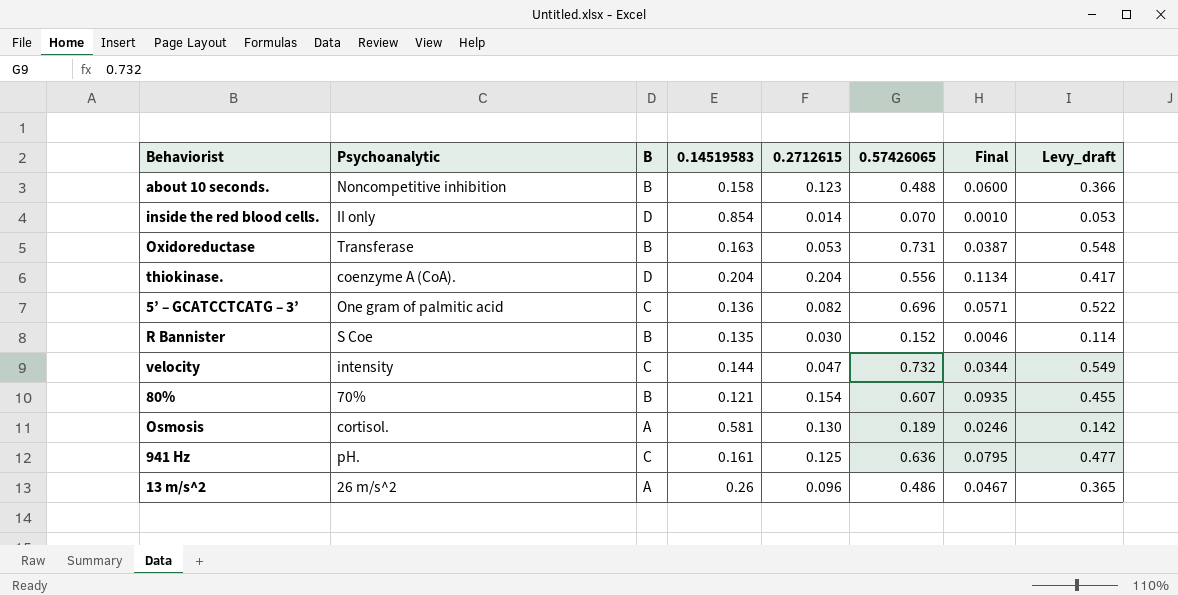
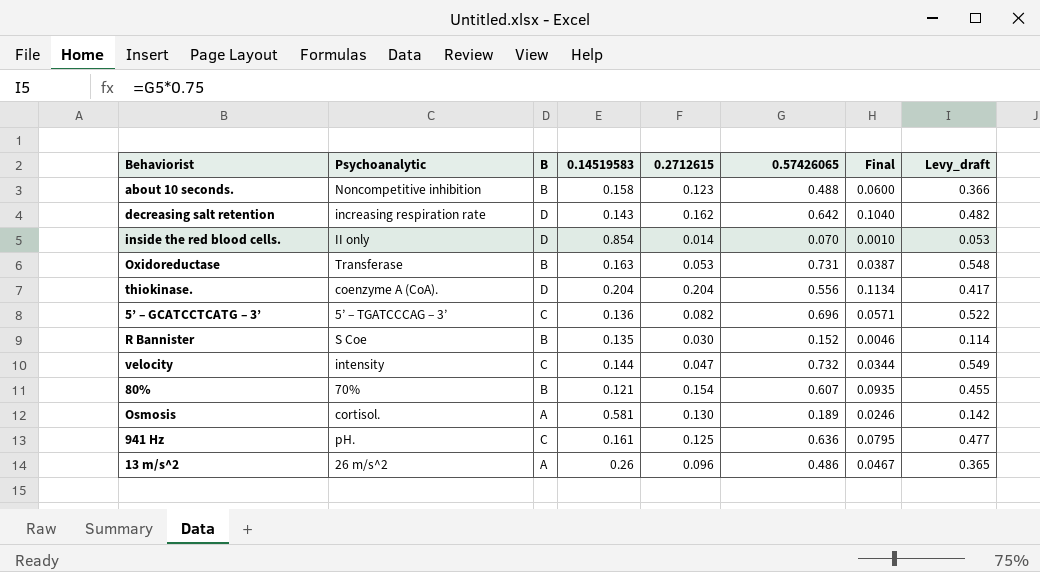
row decreasing salt retention: none -> increasing respiration rate | D | 0.143 | 0.162 | 0.642 | 0.1040 | 0.482
5’ – GCATCCTCATG – 3’ | Psychoanalytic: One gram of palmitic acid -> 5’ – TGATCCCAG – 3’

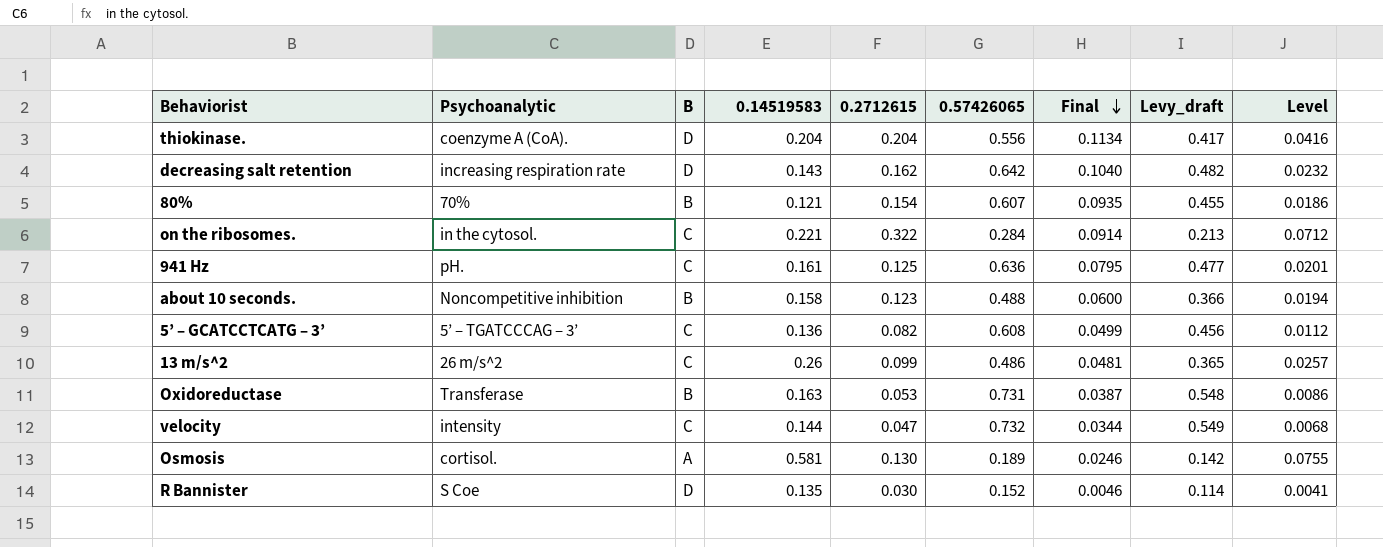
row order: none -> Final descending
column Level | formula: none -> [0.14519583] * [0.2712615]
row inside the red blood cells.: II only | D | 0.854 | 0.014 | 0.070 | 0.0010 | 0.053 -> none
row on the ribosomes.: none -> in the cytosol. | C | 0.221 | 0.322 | 0.284 | 0.0914 | 0.213 | 0.0712
5’ – GCATCCTCATG – 3’ | 0.57426065: 0.696 -> 0.608
5’ – GCATCCTCATG – 3’ | Final: 0.0571 -> 0.0499
5’ – GCATCCTCATG – 3’ | Levy_draft: 0.522 -> 0.456
13 m/s^2 | B: A -> C
13 m/s^2 | 0.2712615: 0.096 -> 0.099
13 m/s^2 | Final: 0.0467 -> 0.0481
R Bannister | B: B -> D

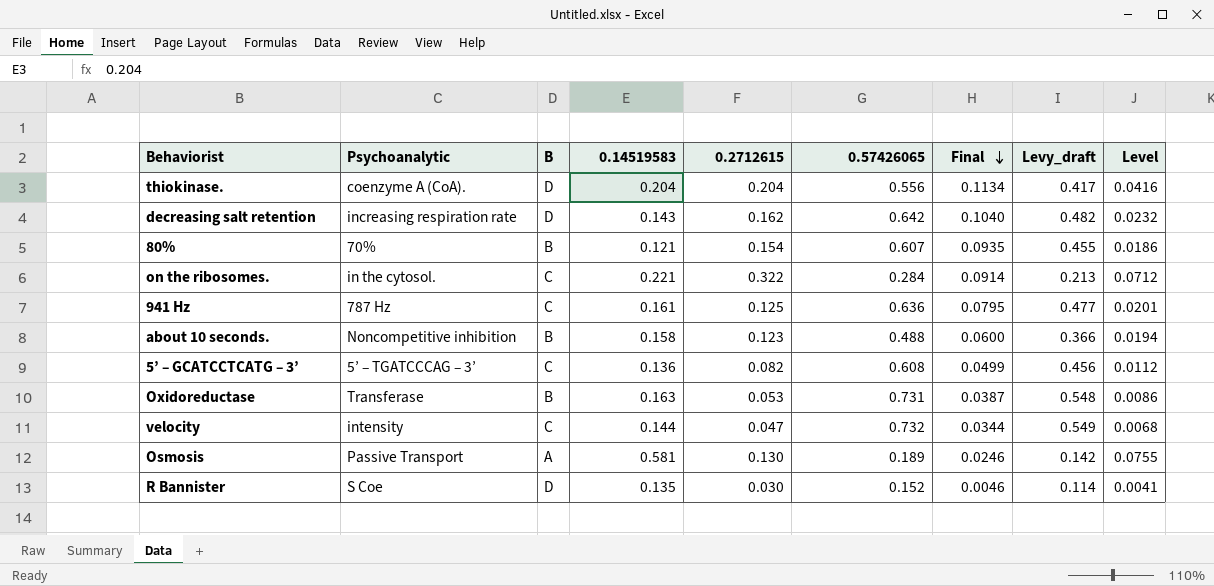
row 13 m/s^2: 26 m/s^2 | C | 0.26 | 0.099 | 0.486 | 0.0481 | 0.365 | 0.0257 -> none
941 Hz | Psychoanalytic: pH. -> 787 Hz
Osmosis | Psychoanalytic: cortisol. -> Passive Transport

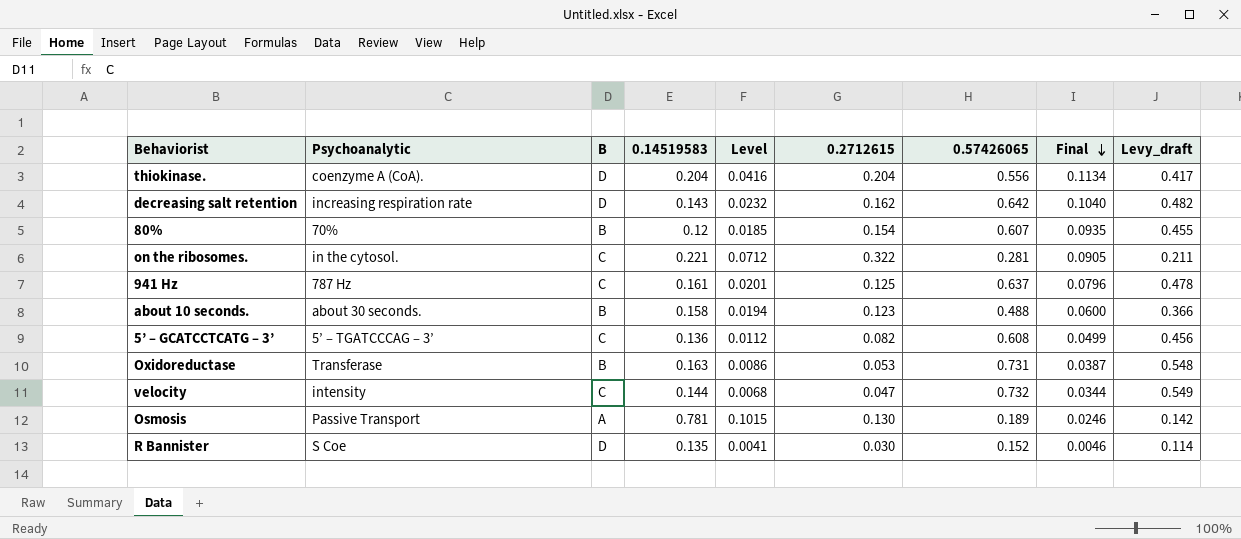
column Level | position: 9 -> 5
80% | 0.14519583: 0.121 -> 0.12
80% | Level: 0.0186 -> 0.0185
on the ribosomes. | 0.57426065: 0.284 -> 0.281
on the ribosomes. | Final: 0.0914 -> 0.0905
on the ribosomes. | Levy_draft: 0.213 -> 0.211
941 Hz | 0.57426065: 0.636 -> 0.637
941 Hz | Final: 0.0795 -> 0.0796
941 Hz | Levy_draft: 0.477 -> 0.478
about 10 seconds. | Psychoanalytic: Noncompetitive inhibition -> about 30 seconds.
Osmosis | 0.14519583: 0.581 -> 0.781
Osmosis | Level: 0.0755 -> 0.1015

